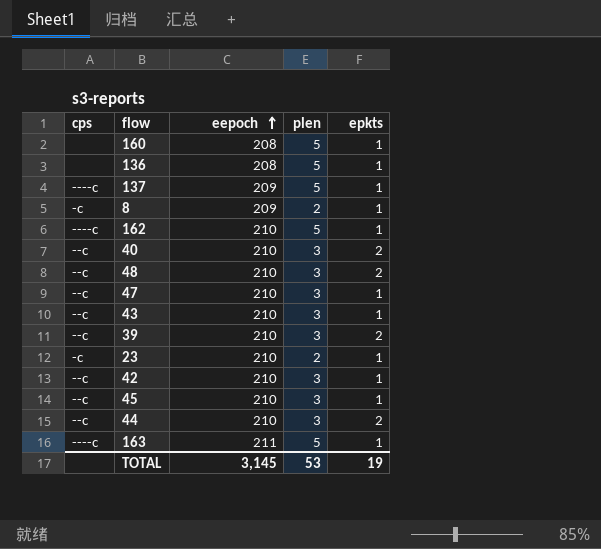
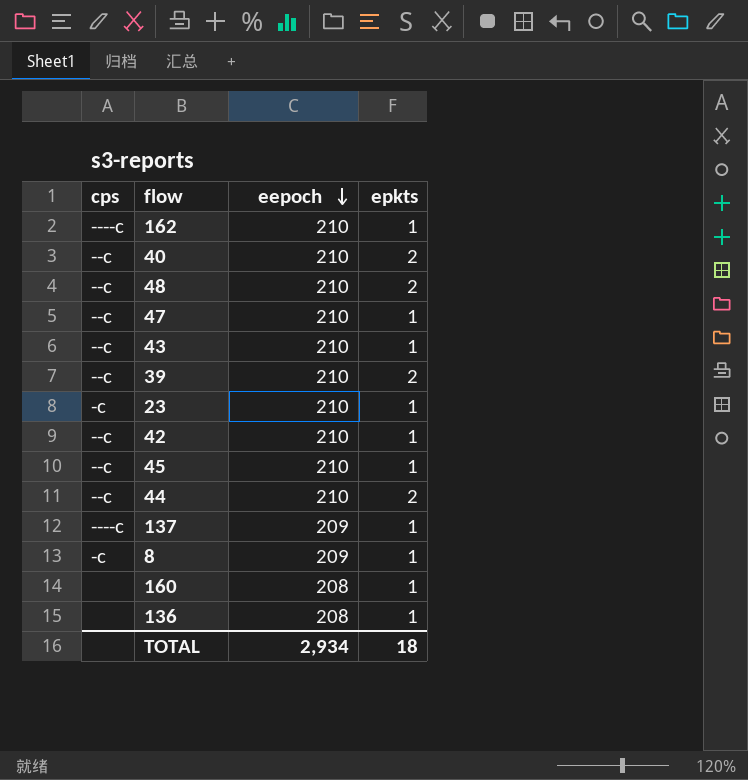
row order: eepoch ascending -> eepoch descending
column plen | position: 4 -> none
row 163: ----c | 211 | 5 | 1 -> none
TOTAL | eepoch: 3,145 -> 2,934
TOTAL | epkts: 19 -> 18

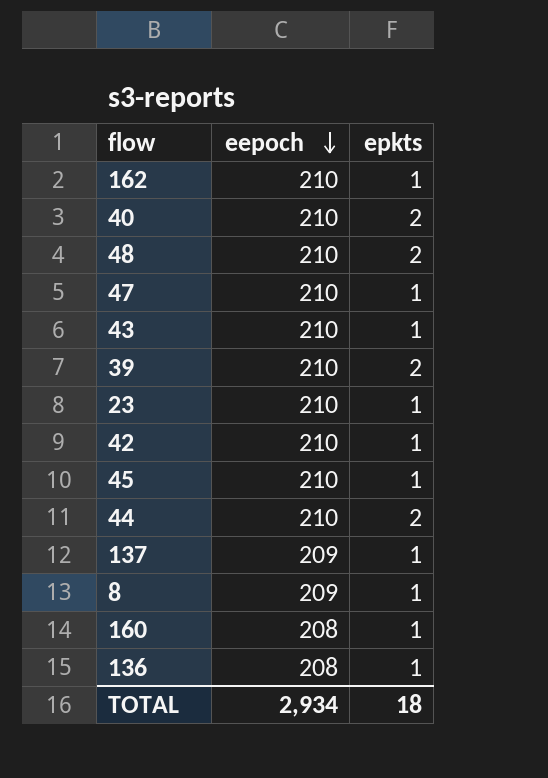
column cps | position: 1 -> none

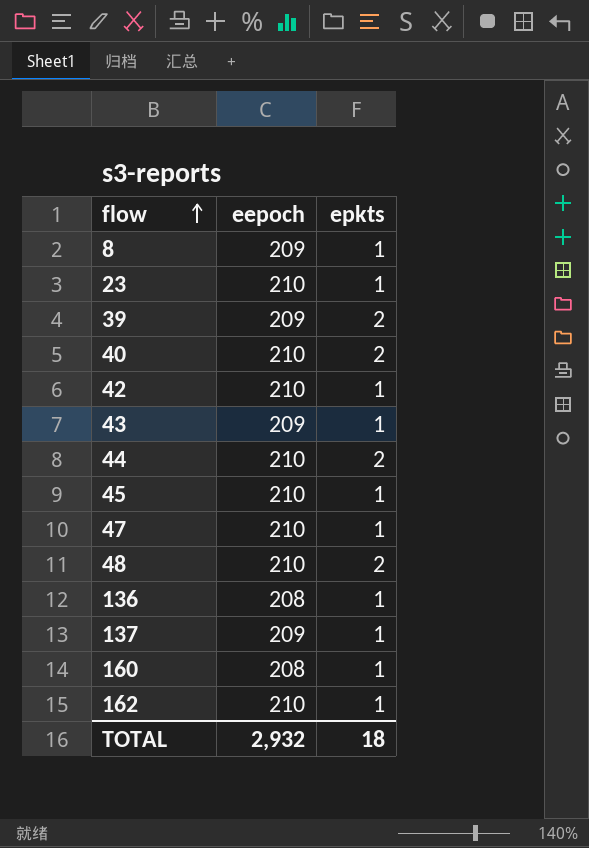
row order: eepoch descending -> flow ascending
39 | eepoch: 210 -> 209
43 | eepoch: 210 -> 209
TOTAL | eepoch: 2,934 -> 2,932

